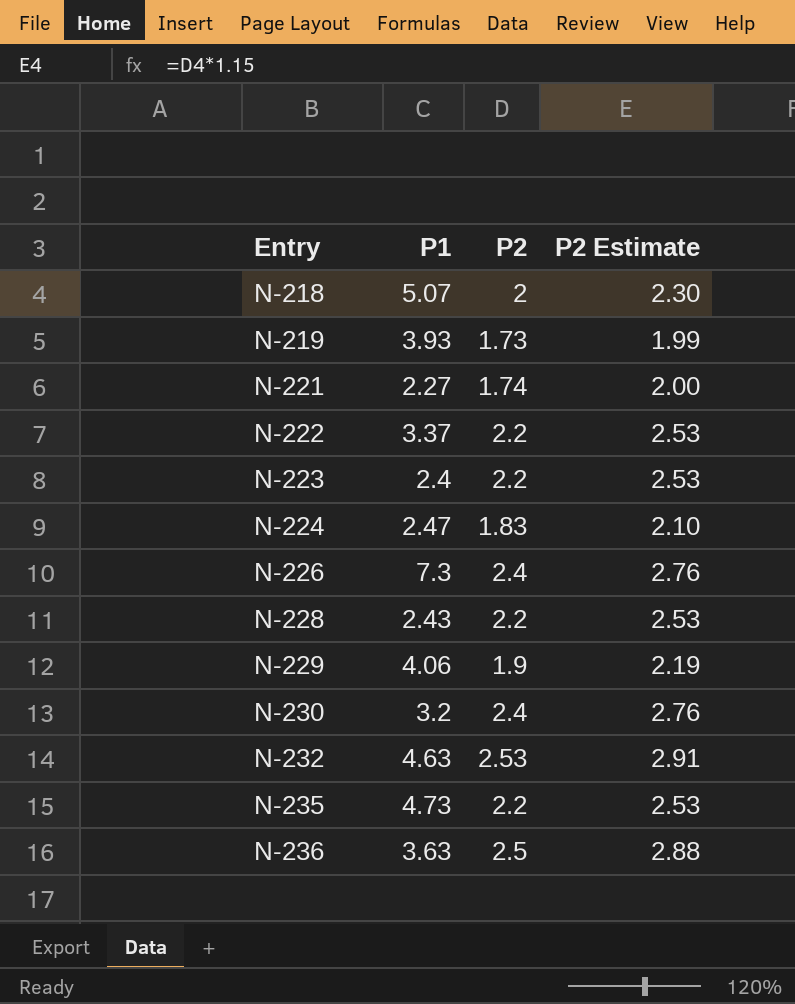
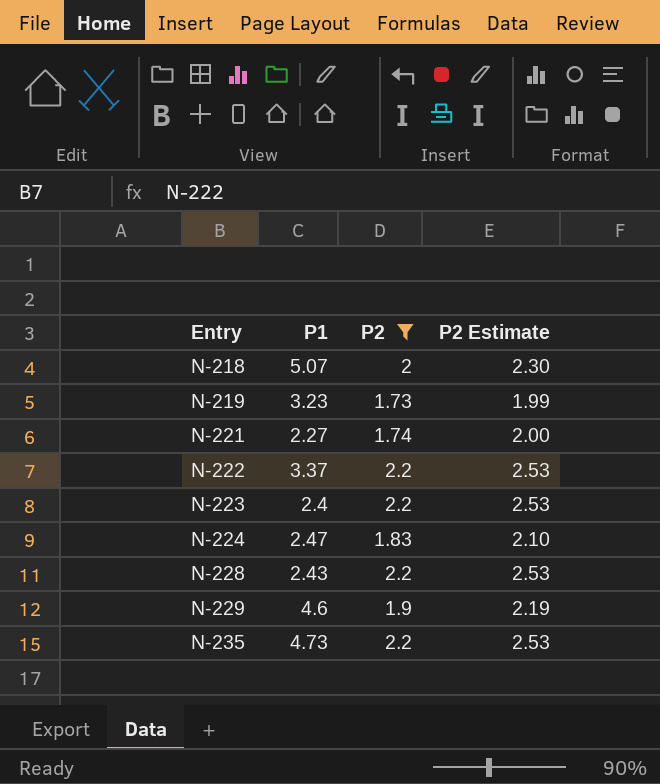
filter: none -> P2 <= 2.2
N-219 | P1: 3.93 -> 3.23
N-229 | P1: 4.06 -> 4.6

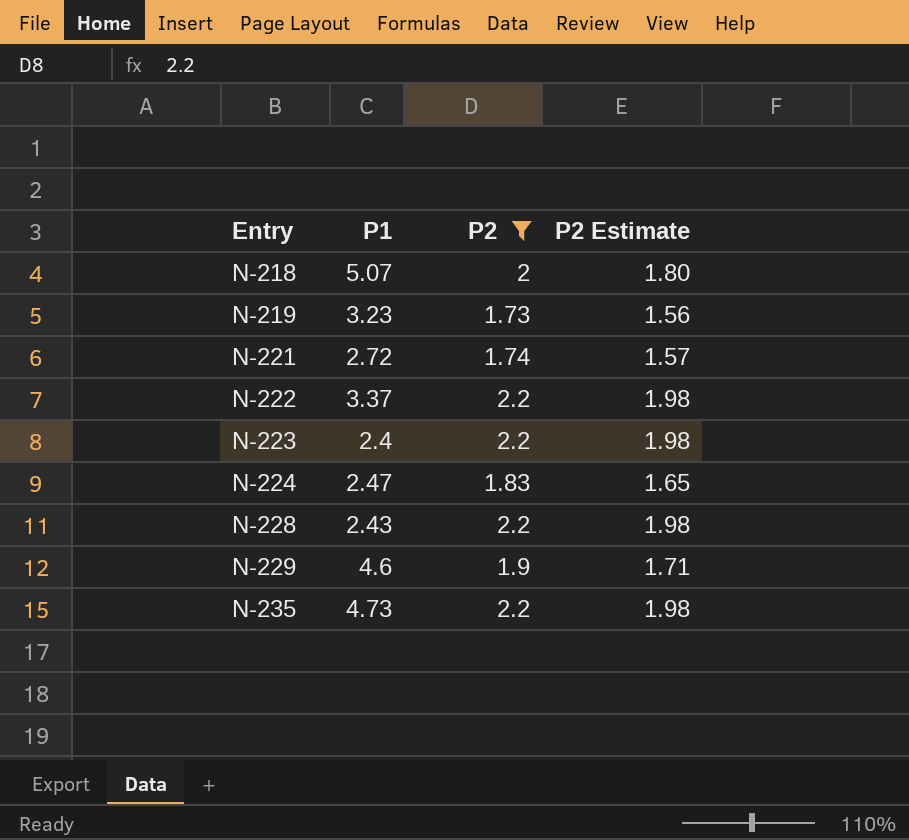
column P2 Estimate | formula: [P2] * 1.15 -> [P2] * 0.9
N-221 | P1: 2.27 -> 2.72

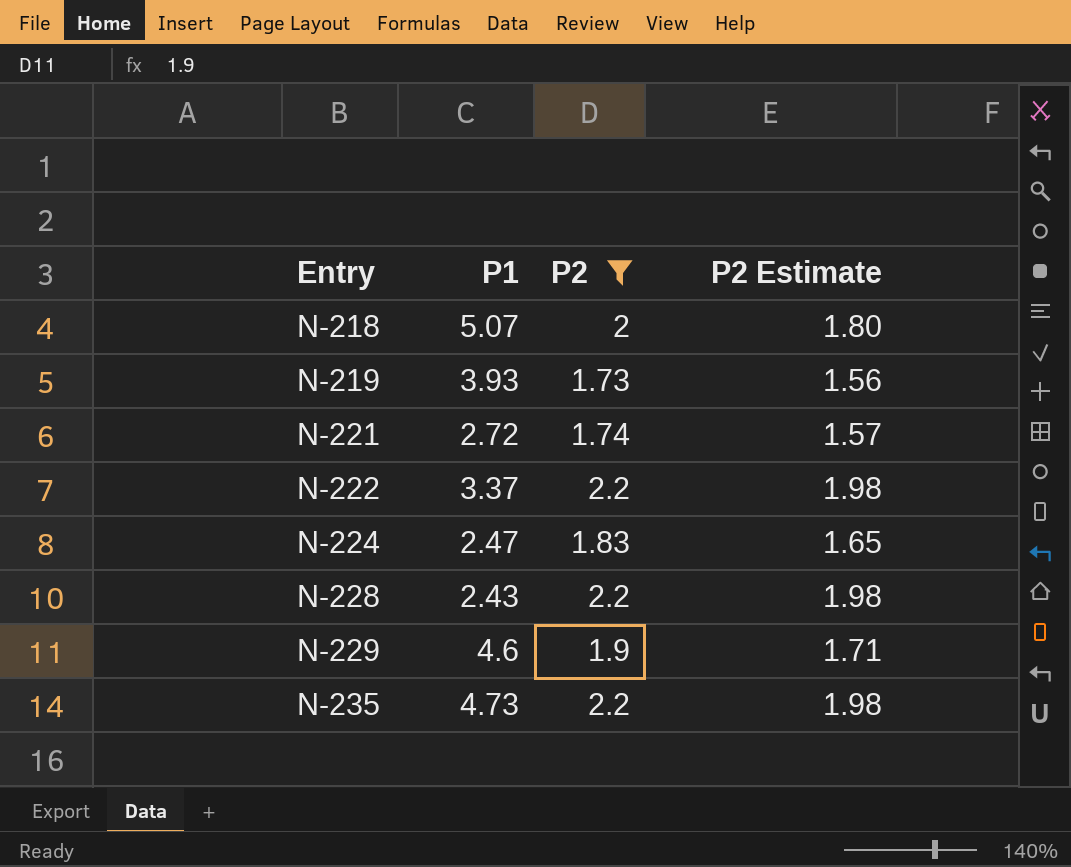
row N-223: 2.4 | 2.2 | 1.98 -> none
N-219 | P1: 3.23 -> 3.93

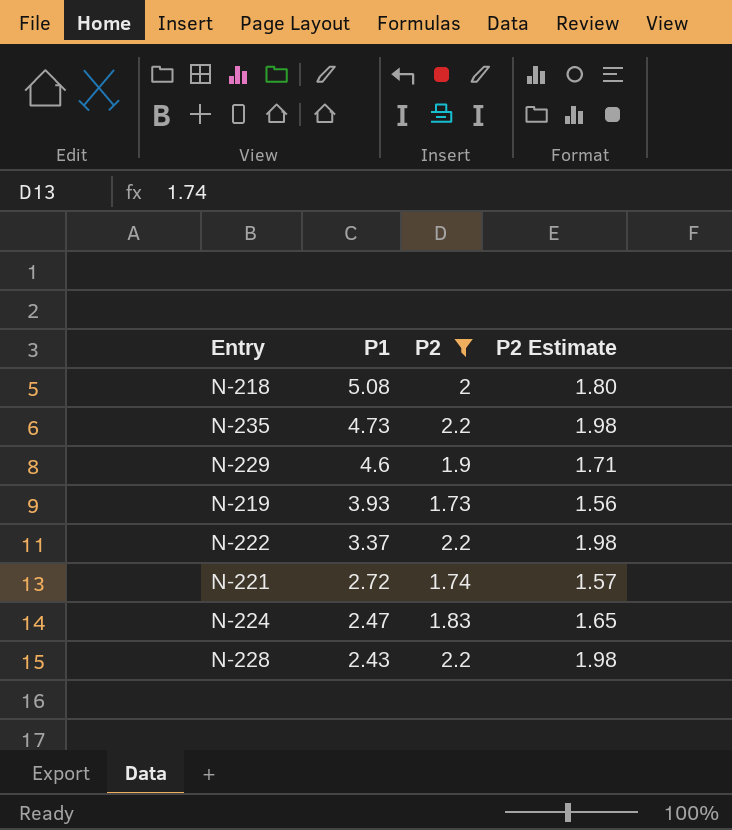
row order: Entry ascending -> P1 descending
N-218 | P1: 5.07 -> 5.08

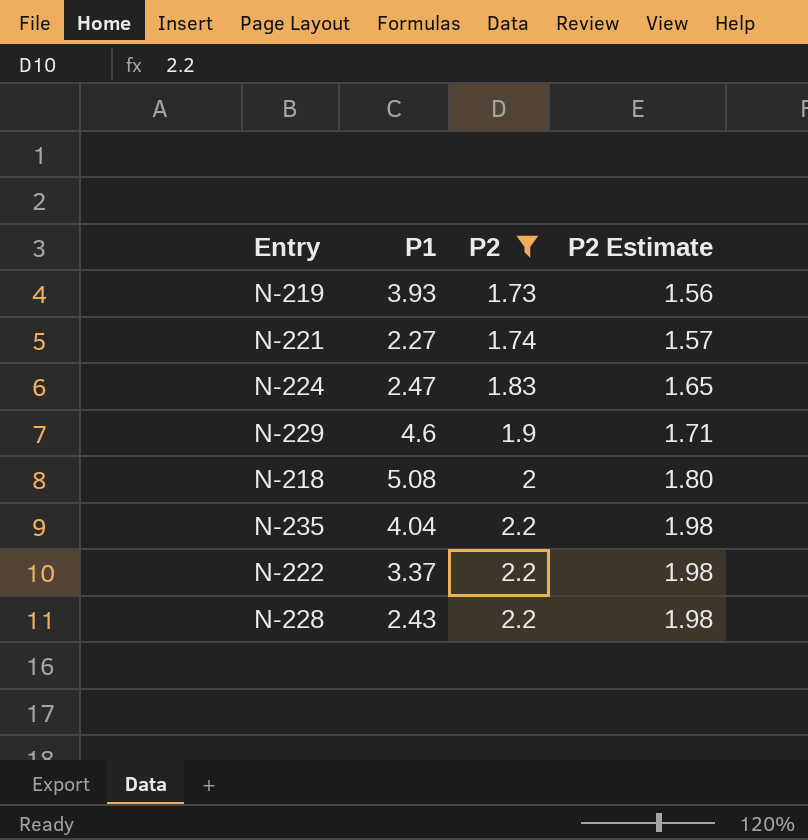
row order: P1 descending -> P2 ascending
N-221 | P1: 2.72 -> 2.27
N-235 | P1: 4.73 -> 4.04

